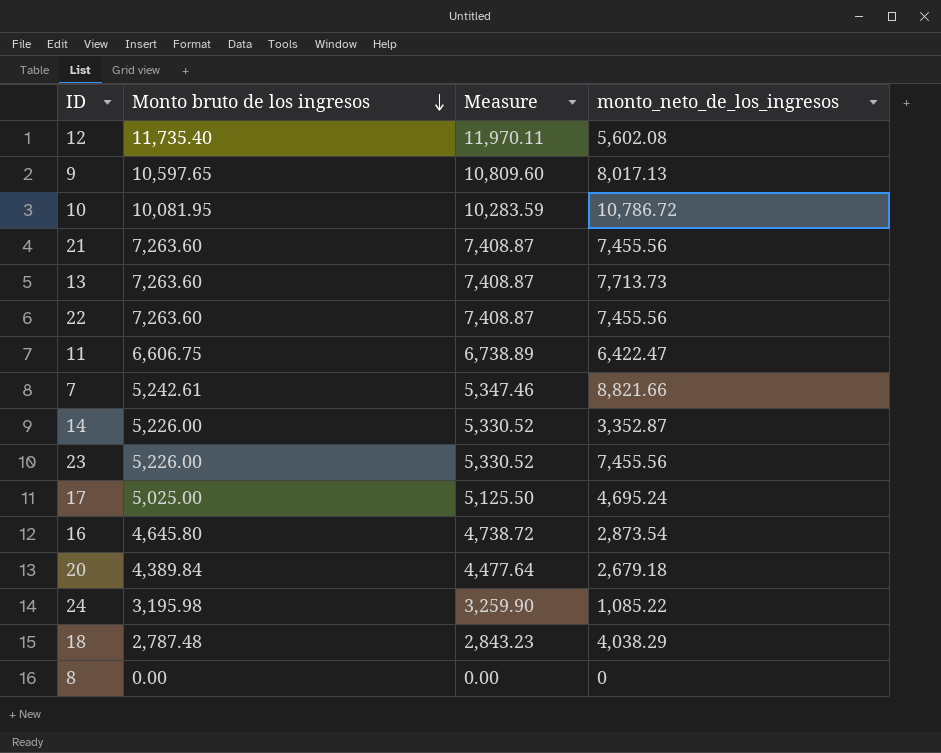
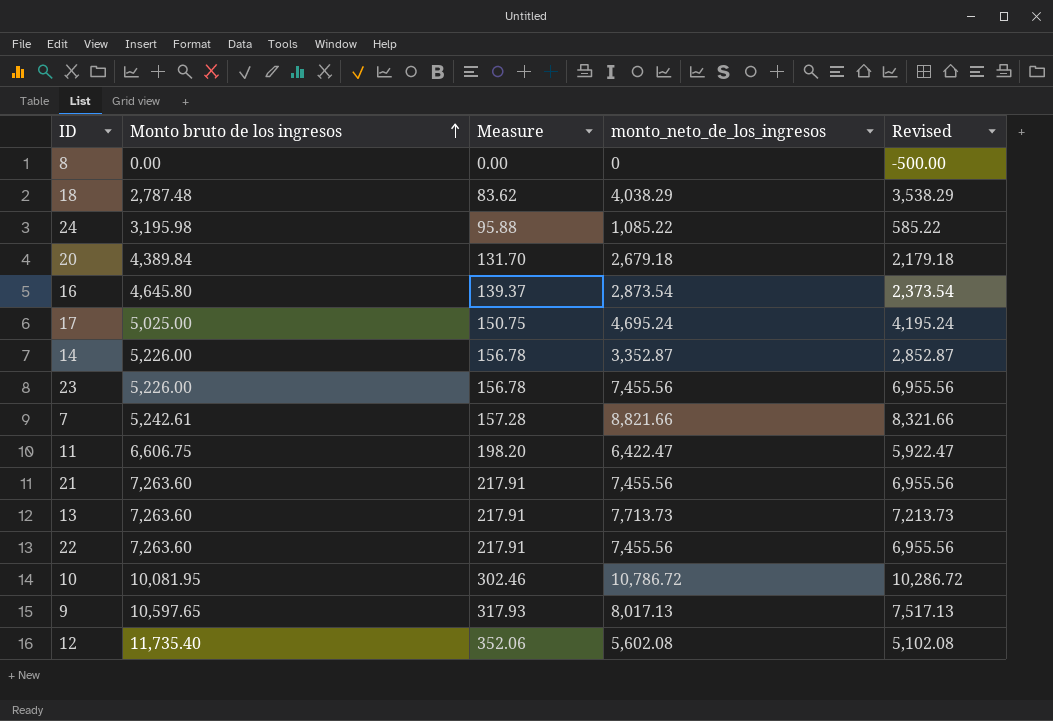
row order: Monto bruto de los ingresos descending -> Monto bruto de los ingresos ascending
column Measure | formula: [Monto bruto de los ingresos] * 1.02 -> [Monto bruto de los ingresos] * 0.03
column Revised | formula: none -> [monto_neto_de_los_ingresos] - 500

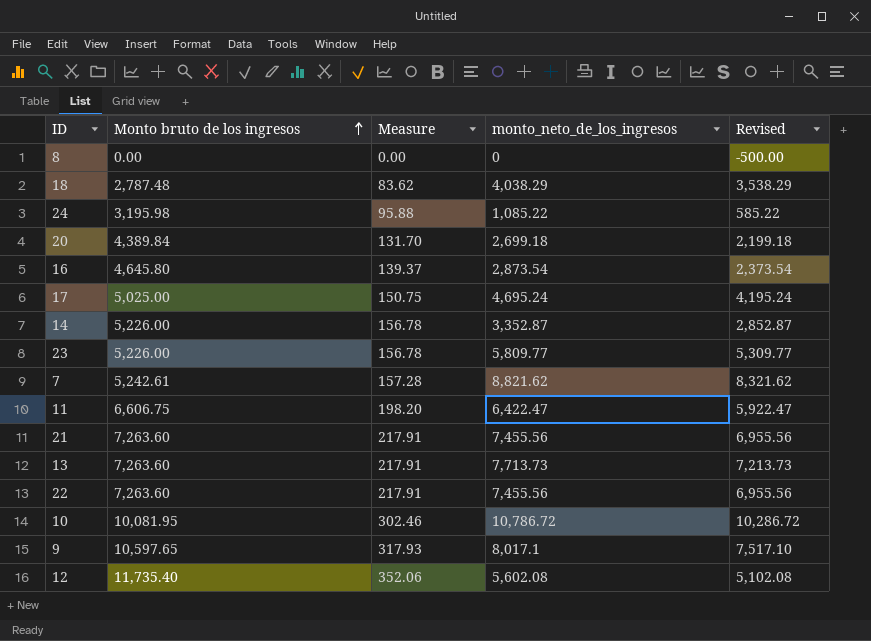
20 | monto_neto_de_los_ingresos: 2,679.18 -> 2,699.18
20 | Revised: 2,179.18 -> 2,199.18
23 | monto_neto_de_los_ingresos: 7,455.56 -> 5,809.77
23 | Revised: 6,955.56 -> 5,309.77
7 | monto_neto_de_los_ingresos: 8,821.66 -> 8,821.62
7 | Revised: 8,321.66 -> 8,321.62
9 | monto_neto_de_los_ingresos: 8,017.13 -> 8,017.1
9 | Revised: 7,517.13 -> 7,517.10

